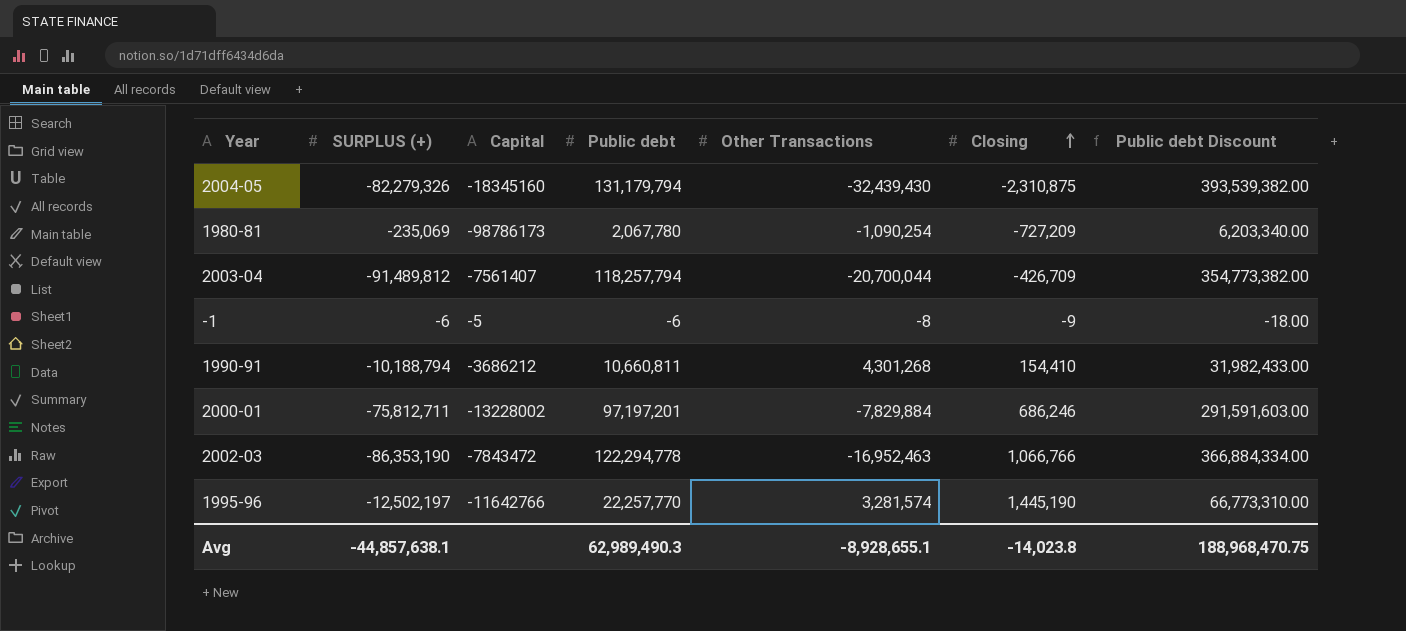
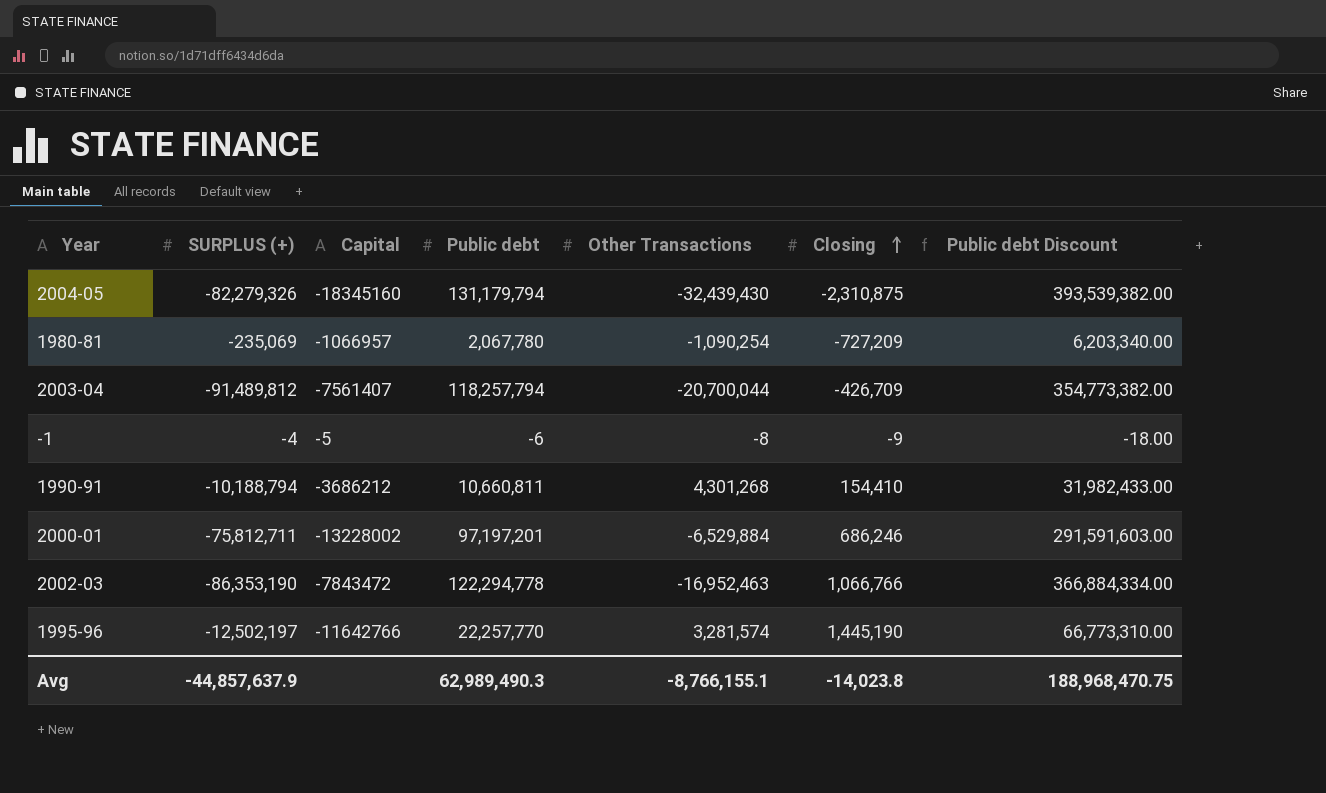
1980-81 | Capital: -98786173 -> -1066957
-1 | SURPLUS (+): -6 -> -4
2000-01 | Other Transactions: -7,829,884 -> -6,529,884
Avg | SURPLUS (+): -44,857,638.1 -> -44,857,637.9
Avg | Other Transactions: -8,928,655.1 -> -8,766,155.1

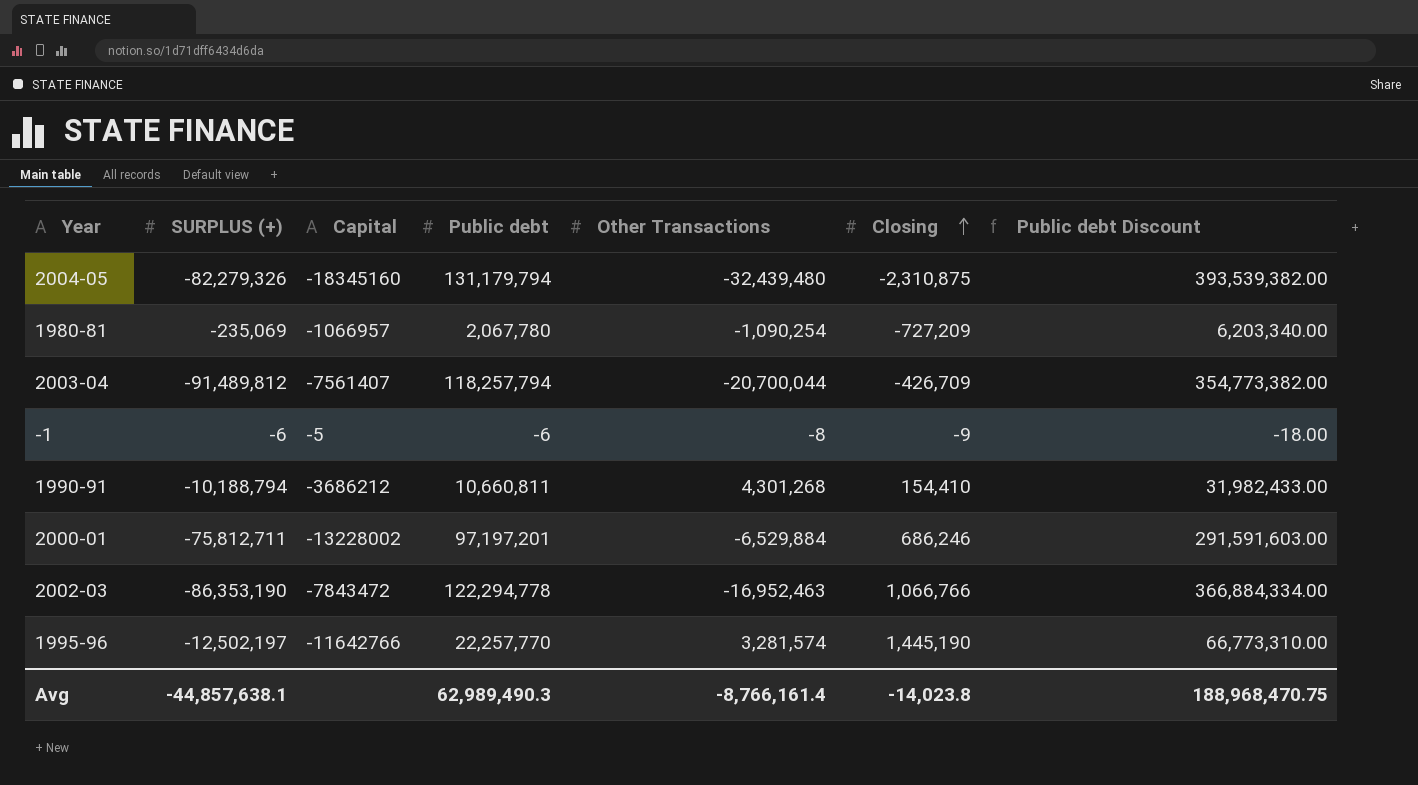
2004-05 | Other Transactions: -32,439,430 -> -32,439,480
-1 | SURPLUS (+): -4 -> -6
Avg | SURPLUS (+): -44,857,637.9 -> -44,857,638.1
Avg | Other Transactions: -8,766,155.1 -> -8,766,161.4

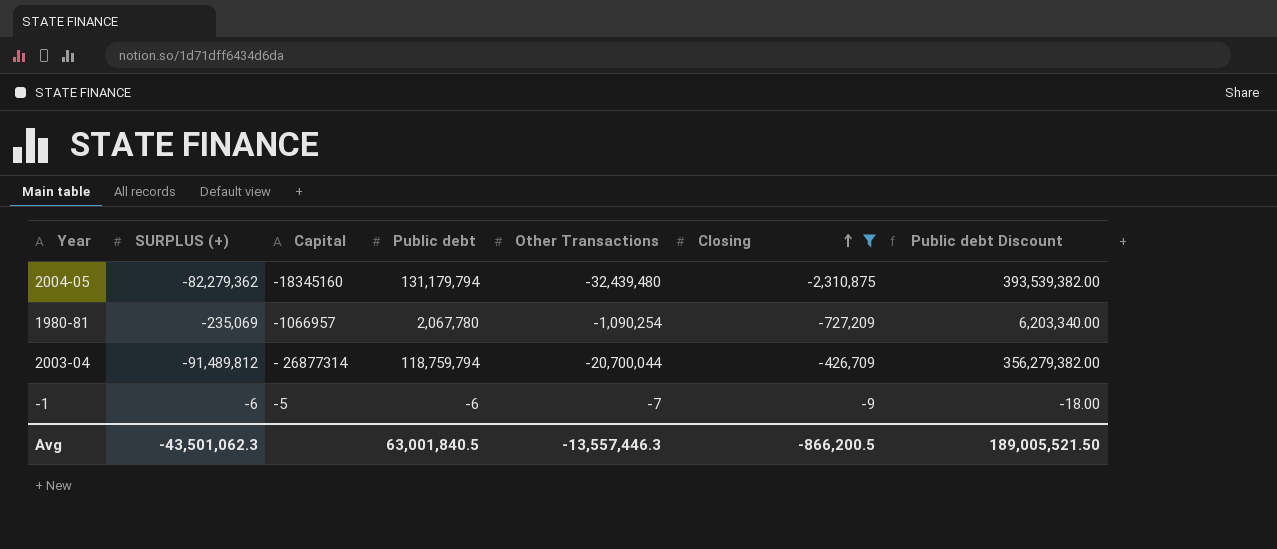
filter: none -> Closing <= -9
2004-05 | SURPLUS (+): -82,279,326 -> -82,279,362
2003-04 | Capital: -7561407 -> - 26877314
2003-04 | Public debt: 118,257,794 -> 118,759,794
2003-04 | Public debt Discount: 354,773,382.00 -> 356,279,382.00
-1 | Other Transactions: -8 -> -7
Avg | SURPLUS (+): -44,857,638.1 -> -43,501,062.3
Avg | Public debt: 62,989,490.3 -> 63,001,840.5
Avg | Other Transactions: -8,766,161.4 -> -13,557,446.3
Avg | Closing: -14,023.8 -> -866,200.5
Avg | Public debt Discount: 188,968,470.75 -> 189,005,521.50

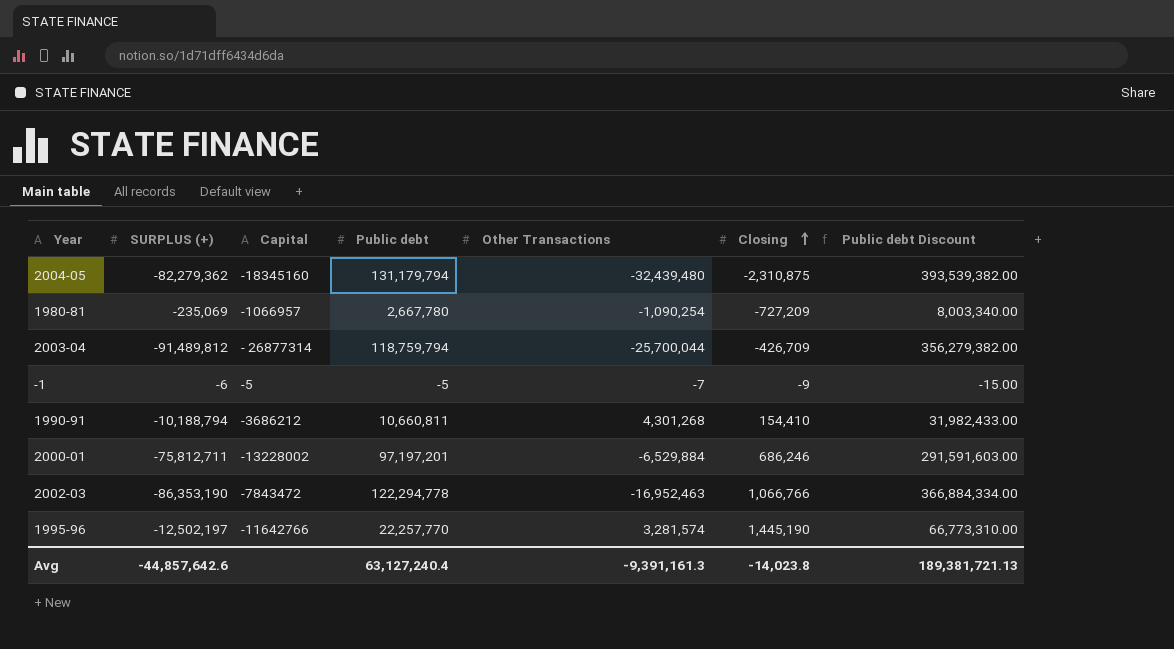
filter: Closing <= -9 -> none
1980-81 | Public debt: 2,067,780 -> 2,667,780
1980-81 | Public debt Discount: 6,203,340.00 -> 8,003,340.00
2003-04 | Other Transactions: -20,700,044 -> -25,700,044
-1 | Public debt: -6 -> -5
-1 | Public debt Discount: -18.00 -> -15.00
Avg | SURPLUS (+): -43,501,062.3 -> -44,857,642.6
Avg | Public debt: 63,001,840.5 -> 63,127,240.4
Avg | Other Transactions: -13,557,446.3 -> -9,391,161.3
Avg | Closing: -866,200.5 -> -14,023.8
Avg | Public debt Discount: 189,005,521.50 -> 189,381,721.13

